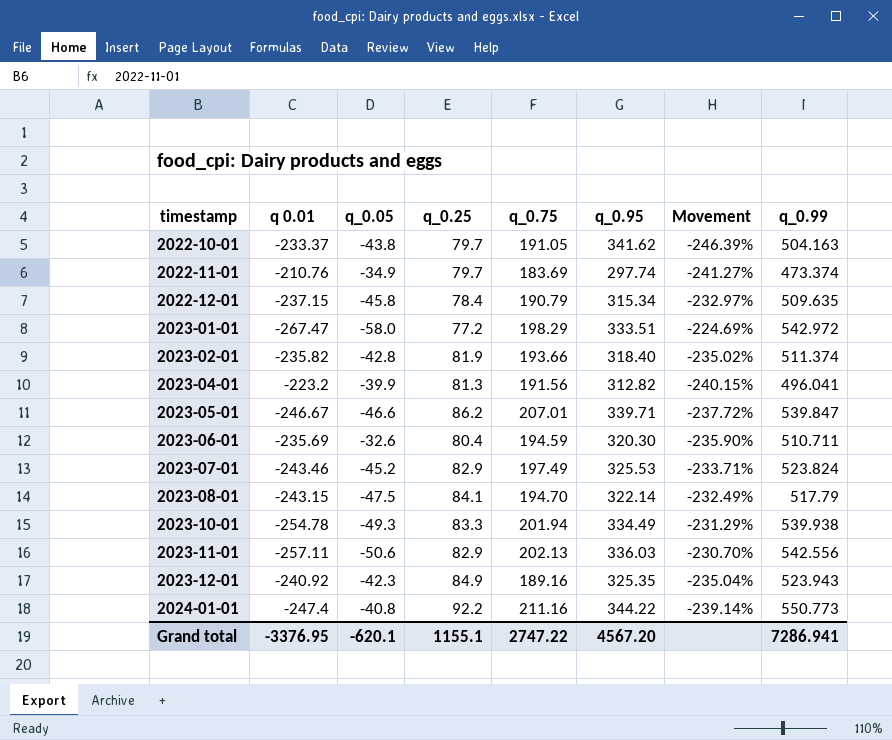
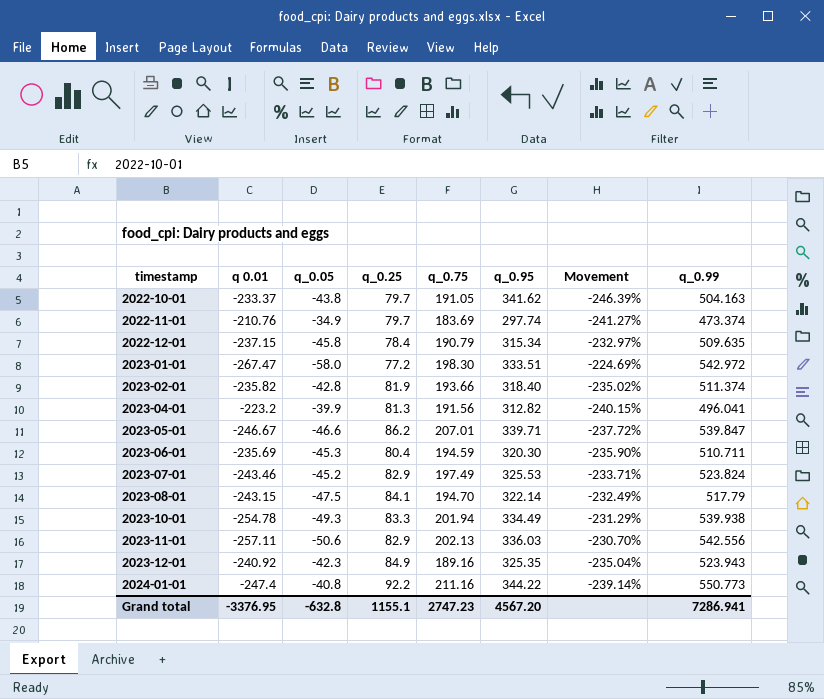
2023-01-01 | q_0.75: 198.29 -> 198.30
2023-06-01 | q_0.05: -32.6 -> -45.3
Grand total | q_0.05: -620.1 -> -632.8
Grand total | q_0.75: 2747.22 -> 2747.23

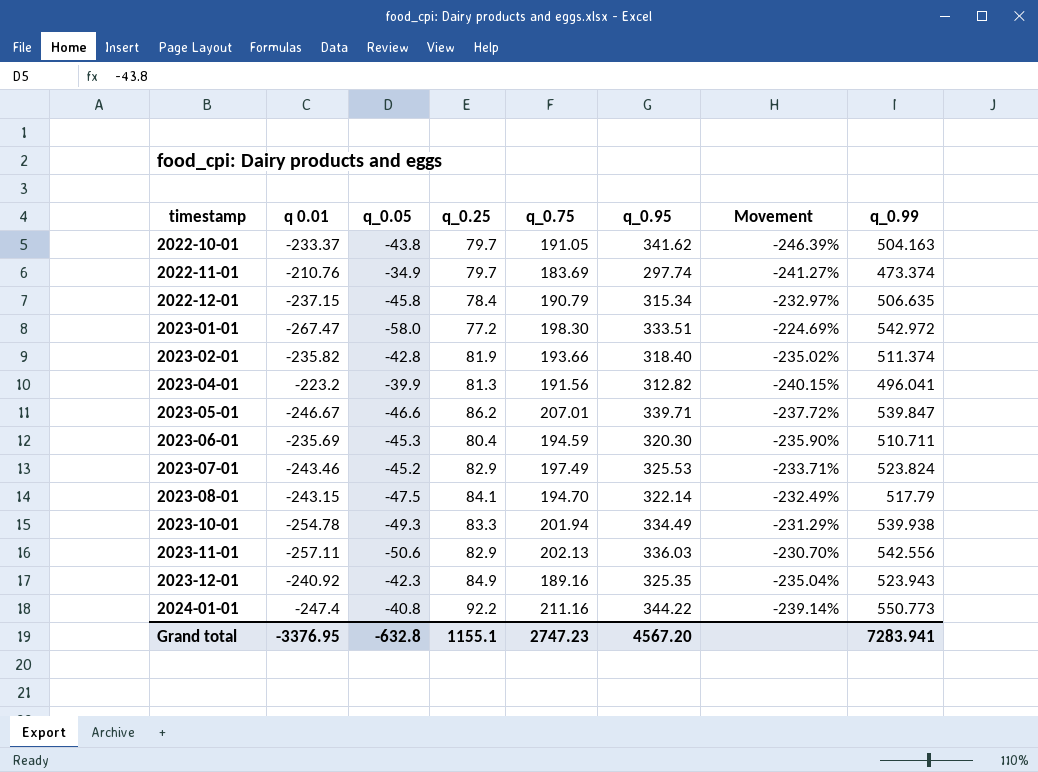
2022-12-01 | q_0.99: 509.635 -> 506.635
Grand total | q_0.99: 7286.941 -> 7283.941

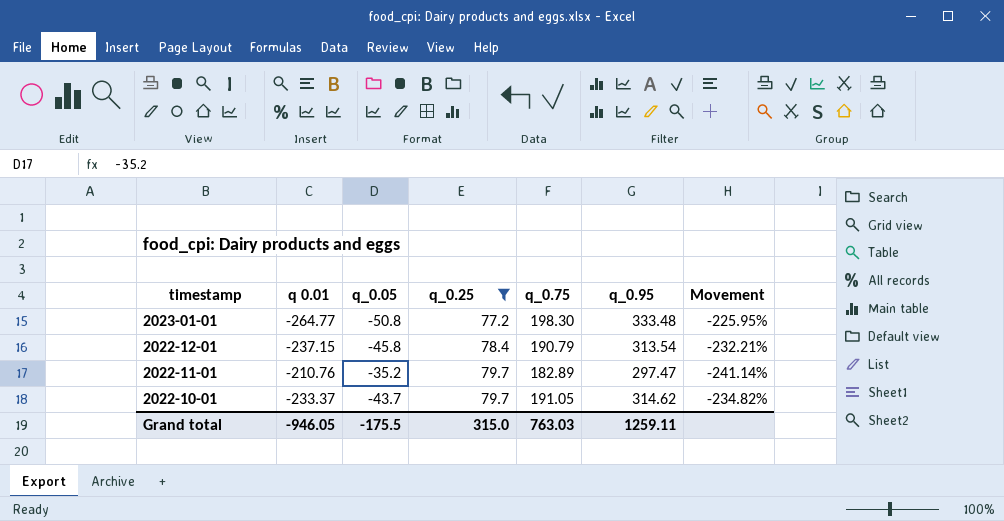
filter: none -> q_0.25 <= 79.7
row order: timestamp ascending -> timestamp descending
column q_0.99 | position: 8 -> none
2023-01-01 | q 0.01: -267.47 -> -264.77
2023-01-01 | q_0.05: -58.0 -> -50.8
2023-01-01 | q_0.95: 333.51 -> 333.48
2023-01-01 | Movement: -224.69% -> -225.95%
2022-12-01 | q_0.95: 315.34 -> 313.54
2022-12-01 | Movement: -232.97% -> -232.21%
2022-11-01 | q_0.05: -34.9 -> -35.2
2022-11-01 | q_0.75: 183.69 -> 182.89
2022-11-01 | q_0.95: 297.74 -> 297.47
2022-11-01 | Movement: -241.27% -> -241.14%
2022-10-01 | q_0.05: -43.8 -> -43.7
2022-10-01 | q_0.95: 341.62 -> 314.62
2022-10-01 | Movement: -246.39% -> -234.82%
Grand total | q 0.01: -3376.95 -> -946.05
Grand total | q_0.05: -632.8 -> -175.5
Grand total | q_0.25: 1155.1 -> 315.0
Grand total | q_0.75: 2747.23 -> 763.03
Grand total | q_0.95: 4567.20 -> 1259.11

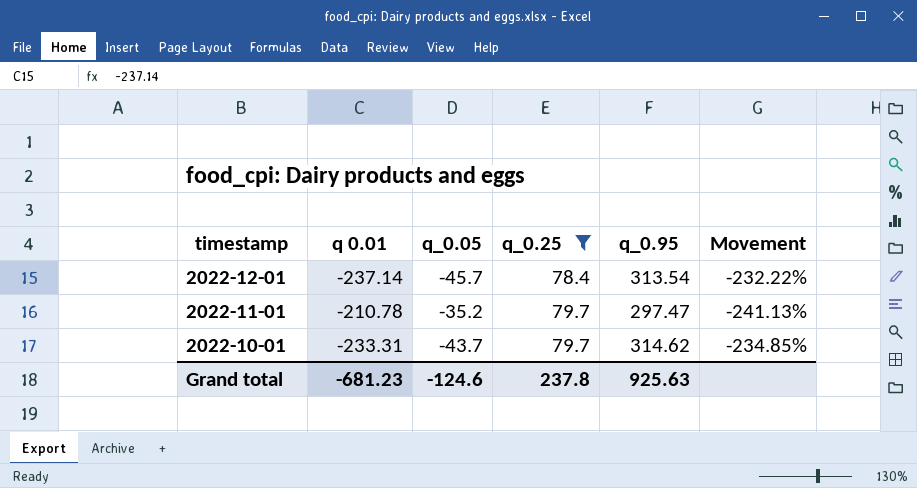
column q_0.75 | position: 5 -> none
row 2023-01-01: -264.77 | -50.8 | 77.2 | 198.30 | 333.48 | -225.95% -> none
2022-12-01 | q 0.01: -237.15 -> -237.14
2022-12-01 | q_0.05: -45.8 -> -45.7
2022-12-01 | Movement: -232.21% -> -232.22%
2022-11-01 | q 0.01: -210.76 -> -210.78
2022-11-01 | Movement: -241.14% -> -241.13%
2022-10-01 | q 0.01: -233.37 -> -233.31
2022-10-01 | Movement: -234.82% -> -234.85%
Grand total | q 0.01: -946.05 -> -681.23
Grand total | q_0.05: -175.5 -> -124.6
Grand total | q_0.25: 315.0 -> 237.8
Grand total | q_0.95: 1259.11 -> 925.63

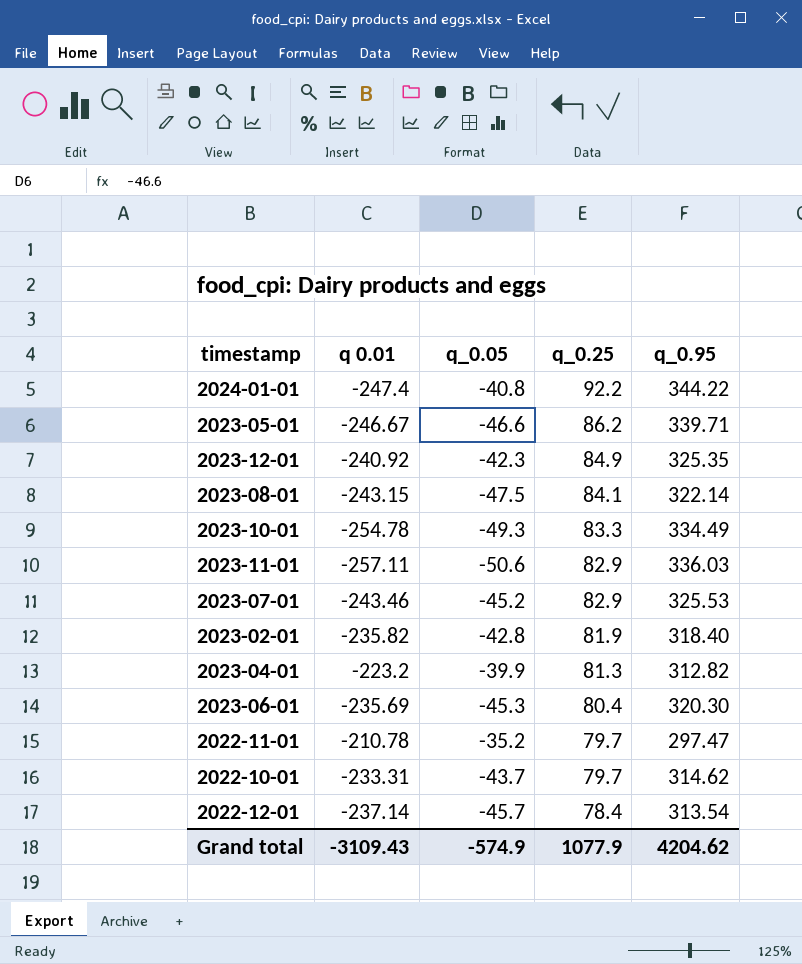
filter: q_0.25 <= 79.7 -> none
row order: timestamp descending -> q_0.25 descending
column Movement | formula: ([q_0.95] - [q 0.01]) / [q 0.01] -> none
Grand total | q 0.01: -681.23 -> -3109.43
Grand total | q_0.05: -124.6 -> -574.9
Grand total | q_0.25: 237.8 -> 1077.9
Grand total | q_0.95: 925.63 -> 4204.62

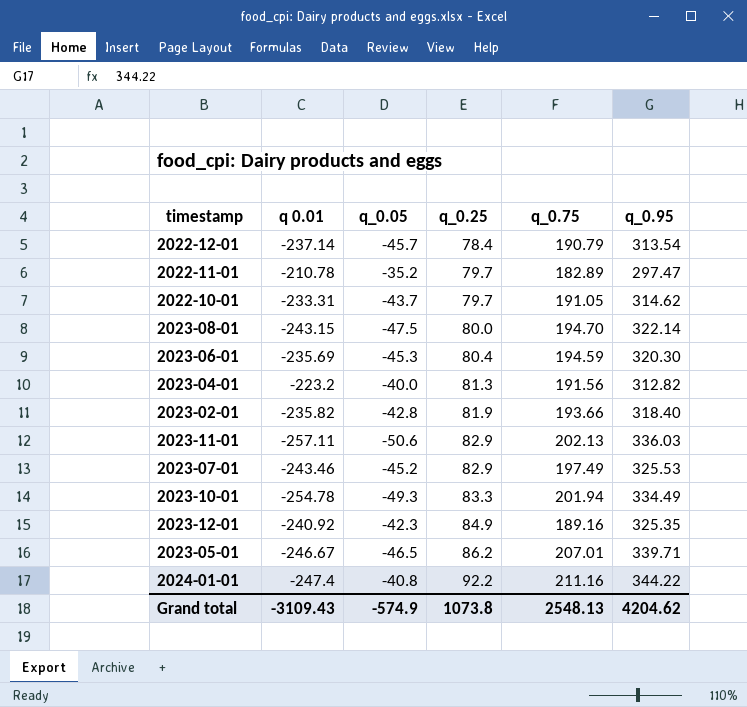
row order: q_0.25 descending -> q_0.25 ascending
column q_0.75 | position: none -> 5
2023-08-01 | q_0.25: 84.1 -> 80.0
2023-04-01 | q_0.05: -39.9 -> -40.0
2023-05-01 | q_0.05: -46.6 -> -46.5
Grand total | q_0.25: 1077.9 -> 1073.8

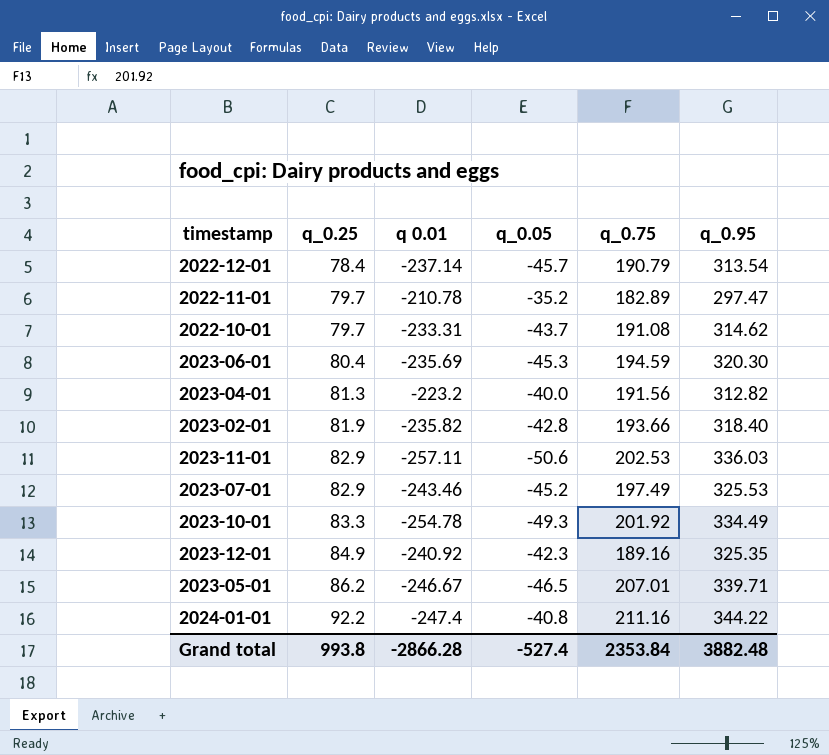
column q_0.25 | position: 4 -> 2
row 2023-08-01: -243.15 | -47.5 | 80.0 | 194.70 | 322.14 -> none
2022-10-01 | q_0.75: 191.05 -> 191.08
2023-11-01 | q_0.75: 202.13 -> 202.53
2023-10-01 | q_0.75: 201.94 -> 201.92
Grand total | q_0.25: 1073.8 -> 993.8
Grand total | q 0.01: -3109.43 -> -2866.28
Grand total | q_0.05: -574.9 -> -527.4
Grand total | q_0.75: 2548.13 -> 2353.84
Grand total | q_0.95: 4204.62 -> 3882.48

